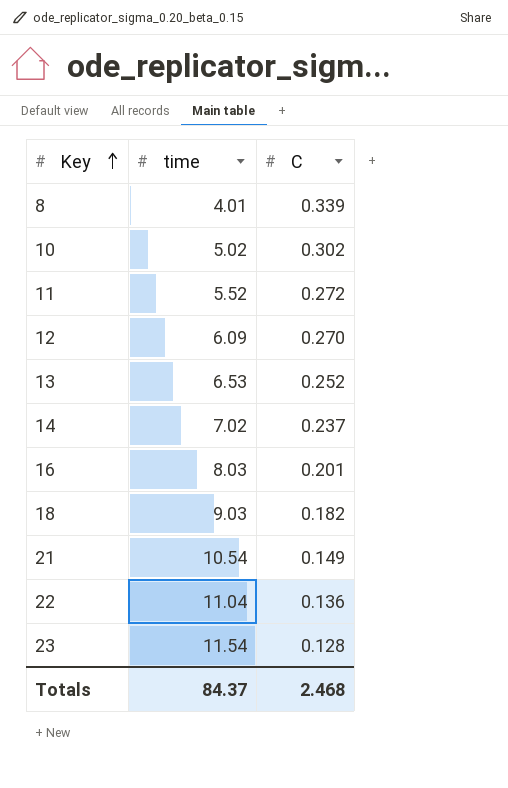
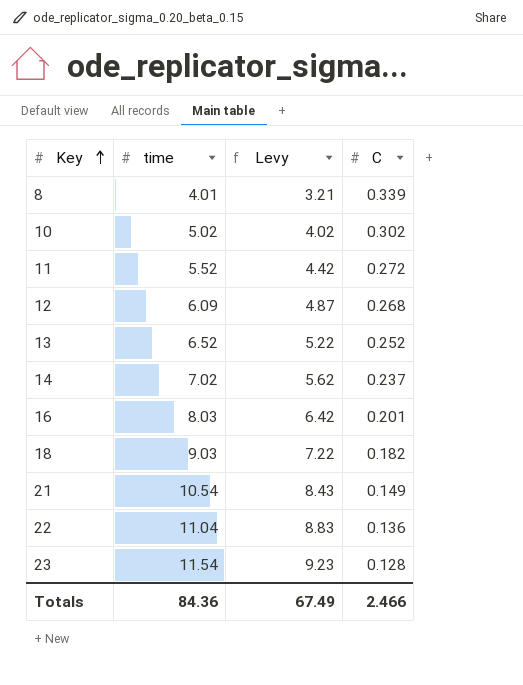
column Levy | formula: none -> [time] * 0.8
12 | C: 0.270 -> 0.268
13 | time: 6.53 -> 6.52
Totals | time: 84.37 -> 84.36
Totals | C: 2.468 -> 2.466

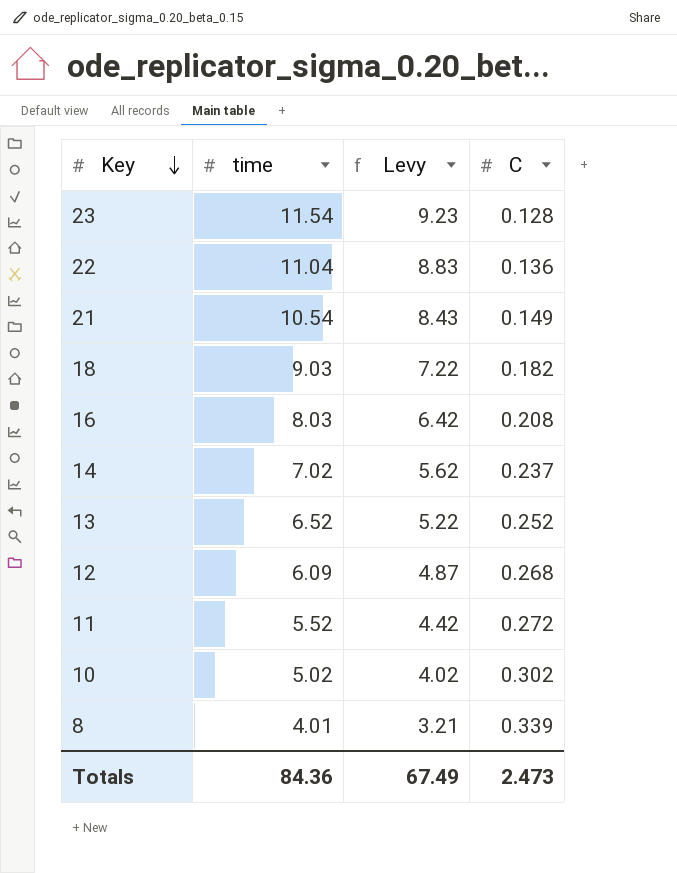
row order: Key ascending -> Key descending
16 | C: 0.201 -> 0.208
Totals | C: 2.466 -> 2.473

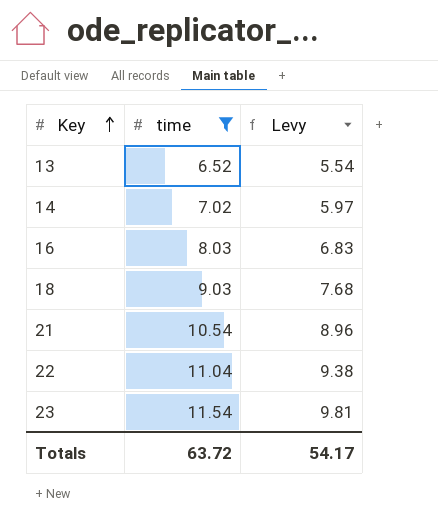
filter: none -> time >= 6.52
row order: Key descending -> Key ascending
column C | position: 4 -> none
column Levy | formula: [time] * 0.8 -> [time] * 0.85
Totals | time: 84.36 -> 63.72
Totals | Levy: 67.49 -> 54.17

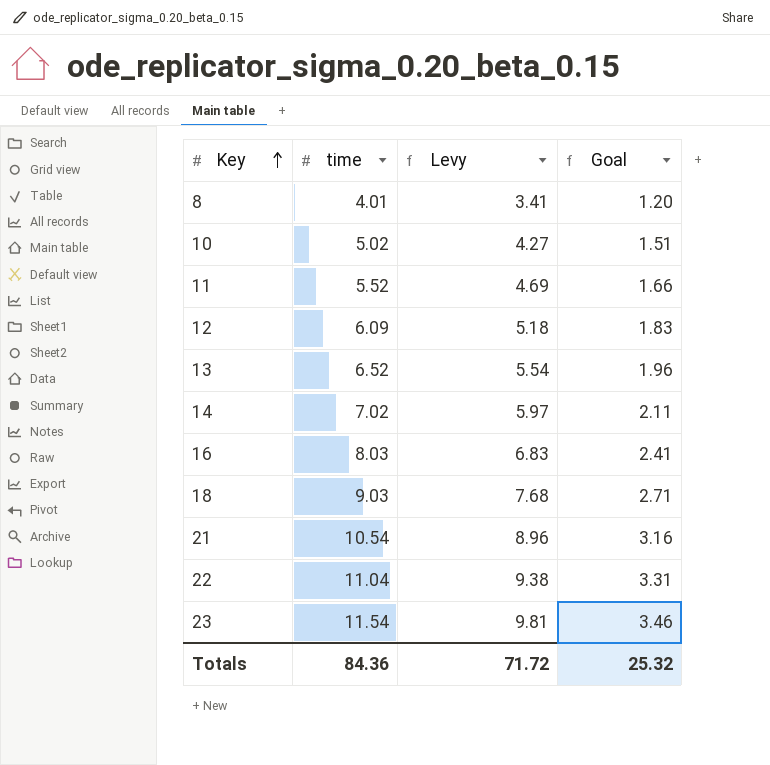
filter: time >= 6.52 -> none
column Goal | formula: none -> [time] * 0.3
Totals | time: 63.72 -> 84.36
Totals | Levy: 54.17 -> 71.72

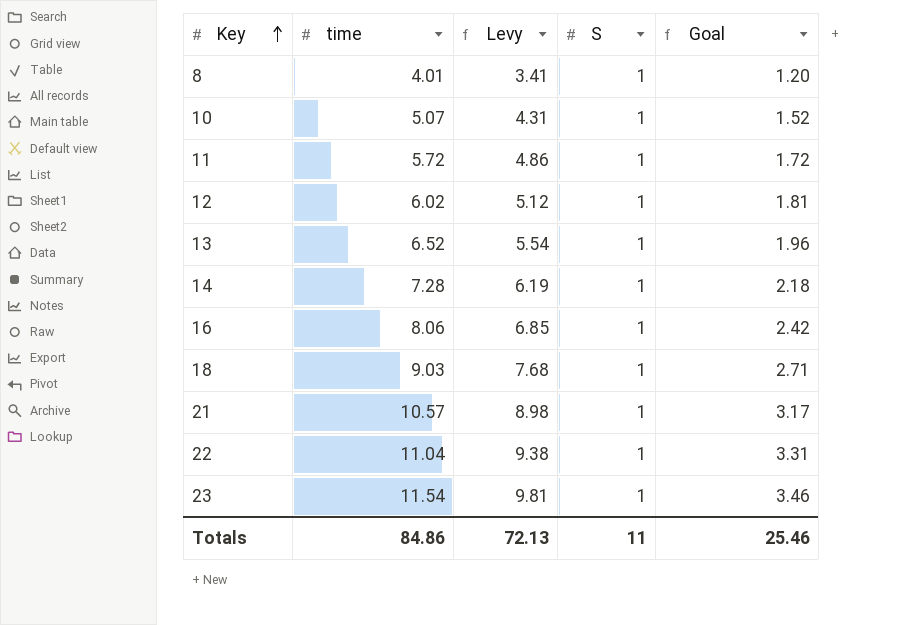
column S | position: none -> 4
10 | time: 5.02 -> 5.07
10 | Levy: 4.27 -> 4.31
10 | Goal: 1.51 -> 1.52
11 | time: 5.52 -> 5.72
11 | Levy: 4.69 -> 4.86
11 | Goal: 1.66 -> 1.72
12 | time: 6.09 -> 6.02
12 | Levy: 5.18 -> 5.12
12 | Goal: 1.83 -> 1.81
14 | time: 7.02 -> 7.28
14 | Levy: 5.97 -> 6.19
14 | Goal: 2.11 -> 2.18
16 | time: 8.03 -> 8.06
16 | Levy: 6.83 -> 6.85
16 | Goal: 2.41 -> 2.42
21 | time: 10.54 -> 10.57
21 | Levy: 8.96 -> 8.98
21 | Goal: 3.16 -> 3.17
Totals | time: 84.36 -> 84.86
Totals | Levy: 71.72 -> 72.13
Totals | Goal: 25.32 -> 25.46

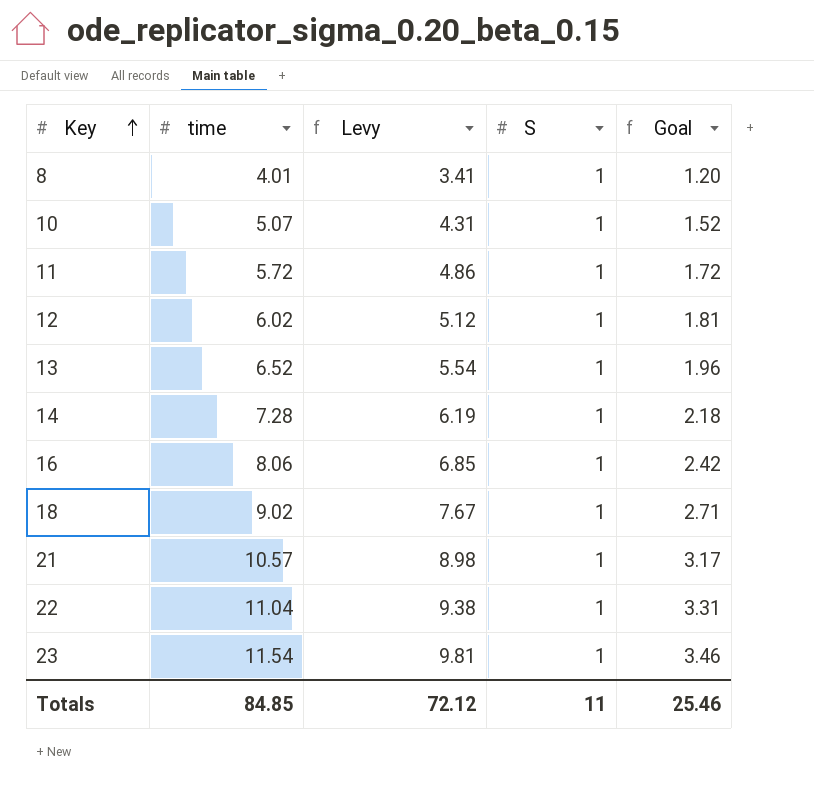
18 | time: 9.03 -> 9.02
18 | Levy: 7.68 -> 7.67
Totals | time: 84.86 -> 84.85
Totals | Levy: 72.13 -> 72.12

